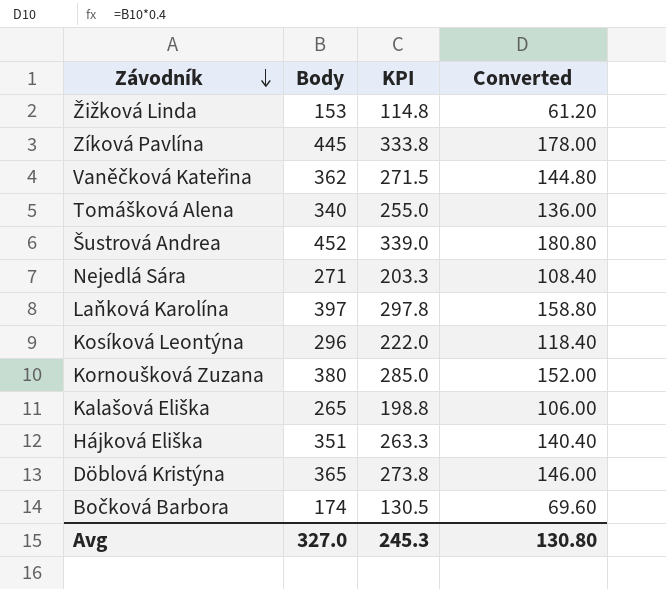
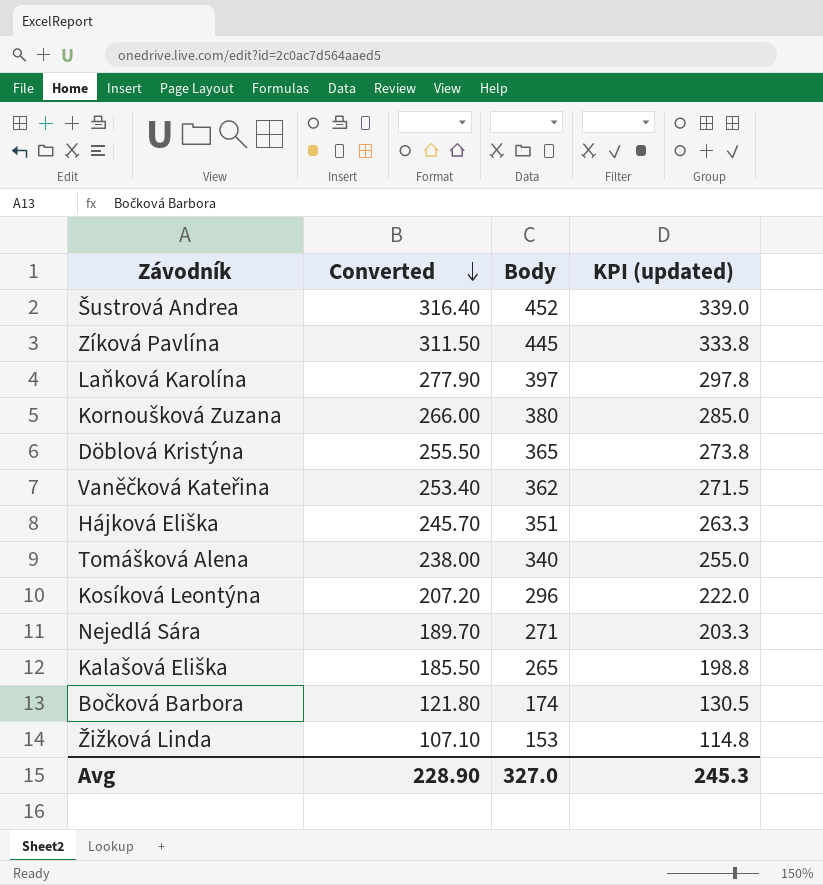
row order: Závodník descending -> Converted descending
column Converted | formula: [Body] * 0.4 -> [Body] * 0.7
column Converted | position: 4 -> 2
column name: KPI -> KPI (updated)
Avg | Converted: 130.80 -> 228.90

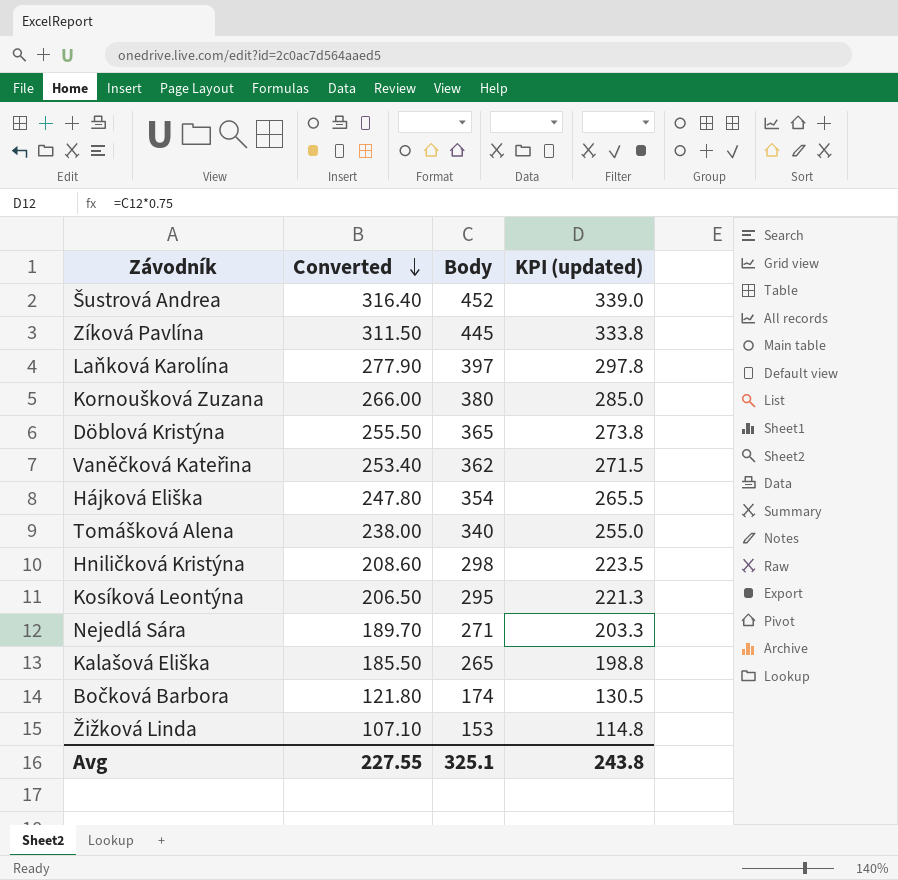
Hájková Eliška | Converted: 245.70 -> 247.80
Hájková Eliška | Body: 351 -> 354
Hájková Eliška | KPI (updated): 263.3 -> 265.5
row Hniličková Kristýna: none -> 208.60 | 298 | 223.5
Kosíková Leontýna | Converted: 207.20 -> 206.50
Kosíková Leontýna | Body: 296 -> 295
Kosíková Leontýna | KPI (updated): 222.0 -> 221.3
Avg | Converted: 228.90 -> 227.55
Avg | Body: 327.0 -> 325.1
Avg | KPI (updated): 245.3 -> 243.8

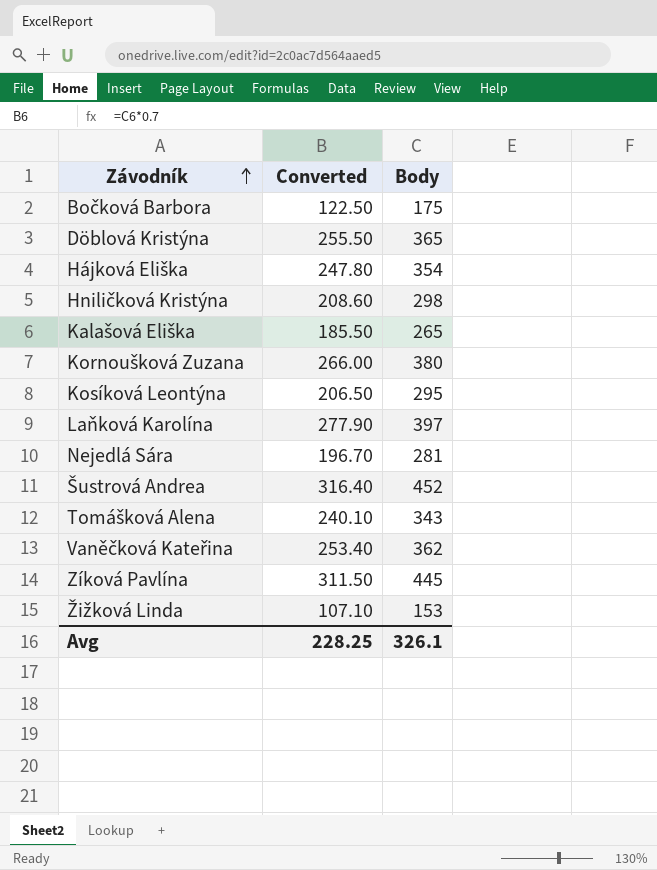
row order: Converted descending -> Závodník ascending
column KPI (updated) | formula: [Body] * 0.75 -> none
Bočková Barbora | Converted: 121.80 -> 122.50
Bočková Barbora | Body: 174 -> 175
Nejedlá Sára | Converted: 189.70 -> 196.70
Nejedlá Sára | Body: 271 -> 281
Tomášková Alena | Converted: 238.00 -> 240.10
Tomášková Alena | Body: 340 -> 343
Avg | Converted: 227.55 -> 228.25
Avg | Body: 325.1 -> 326.1

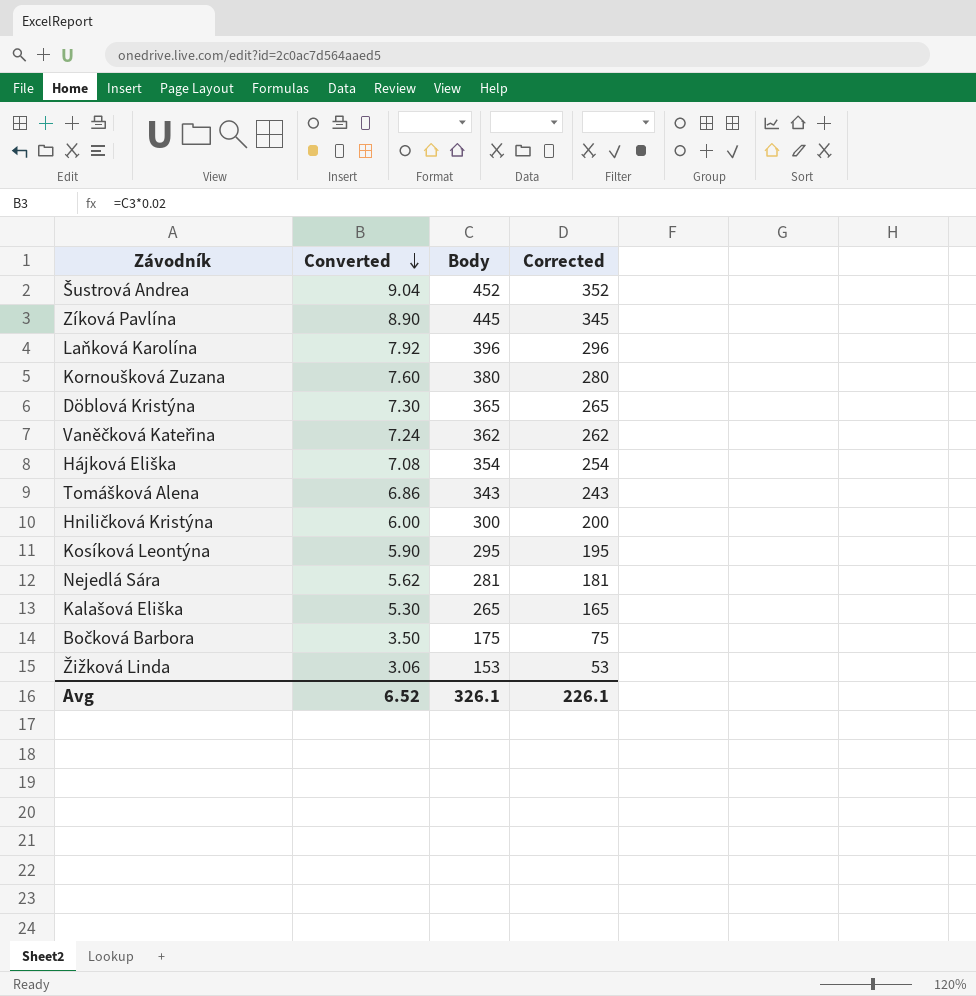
row order: Závodník ascending -> Converted descending
column Converted | formula: [Body] * 0.7 -> [Body] * 0.02
column Corrected | formula: none -> [Body] - 100
Laňková Karolína | Body: 397 -> 396
Hniličková Kristýna | Body: 298 -> 300
Avg | Converted: 228.25 -> 6.52

